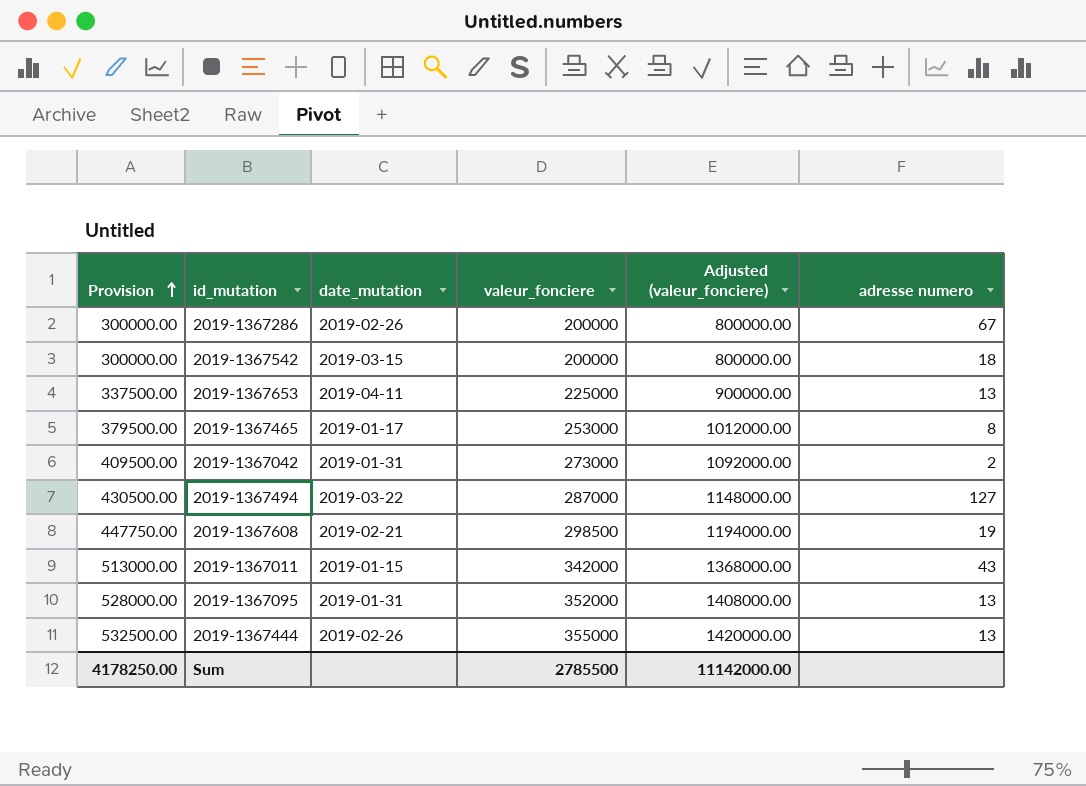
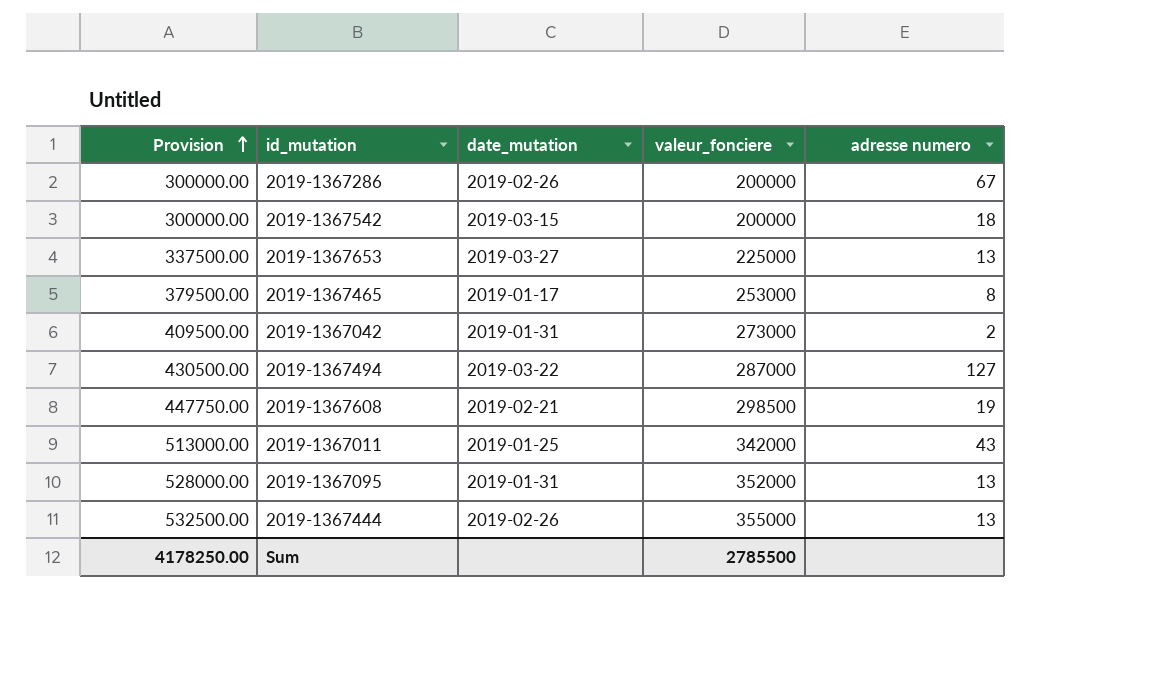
column Adjusted (valeur_fonciere) | formula: [valeur_fonciere] * 4 -> none
2019-1367653 | date_mutation: 2019-04-11 -> 2019-03-27
2019-1367011 | date_mutation: 2019-01-15 -> 2019-01-25

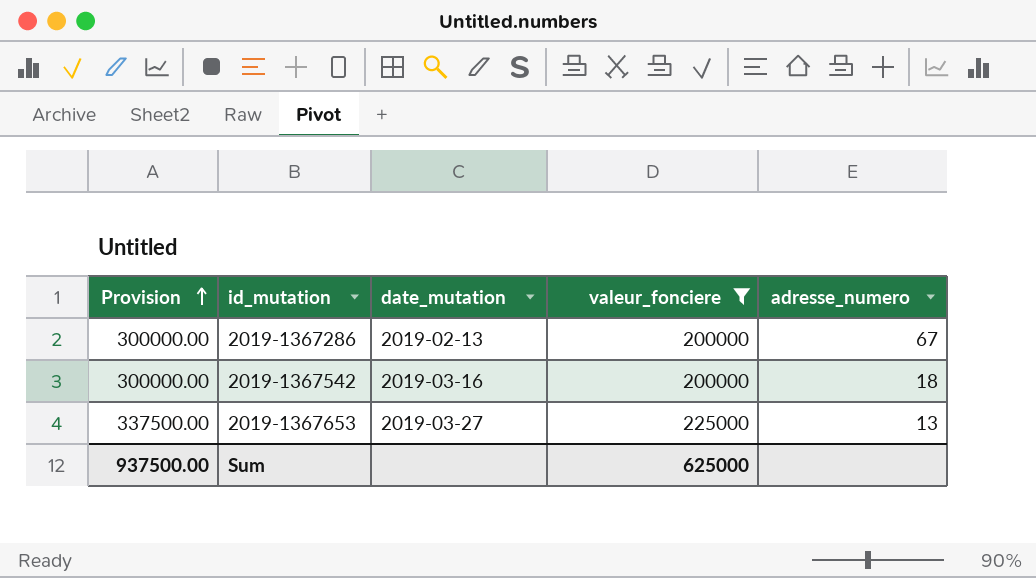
filter: none -> valeur_fonciere <= 225000
column name: adresse numero -> adresse_numero
2019-1367286 | date_mutation: 2019-02-26 -> 2019-02-13
2019-1367542 | date_mutation: 2019-03-15 -> 2019-03-16
Sum | Provision: 4178250.00 -> 937500.00
Sum | valeur_fonciere: 2785500 -> 625000

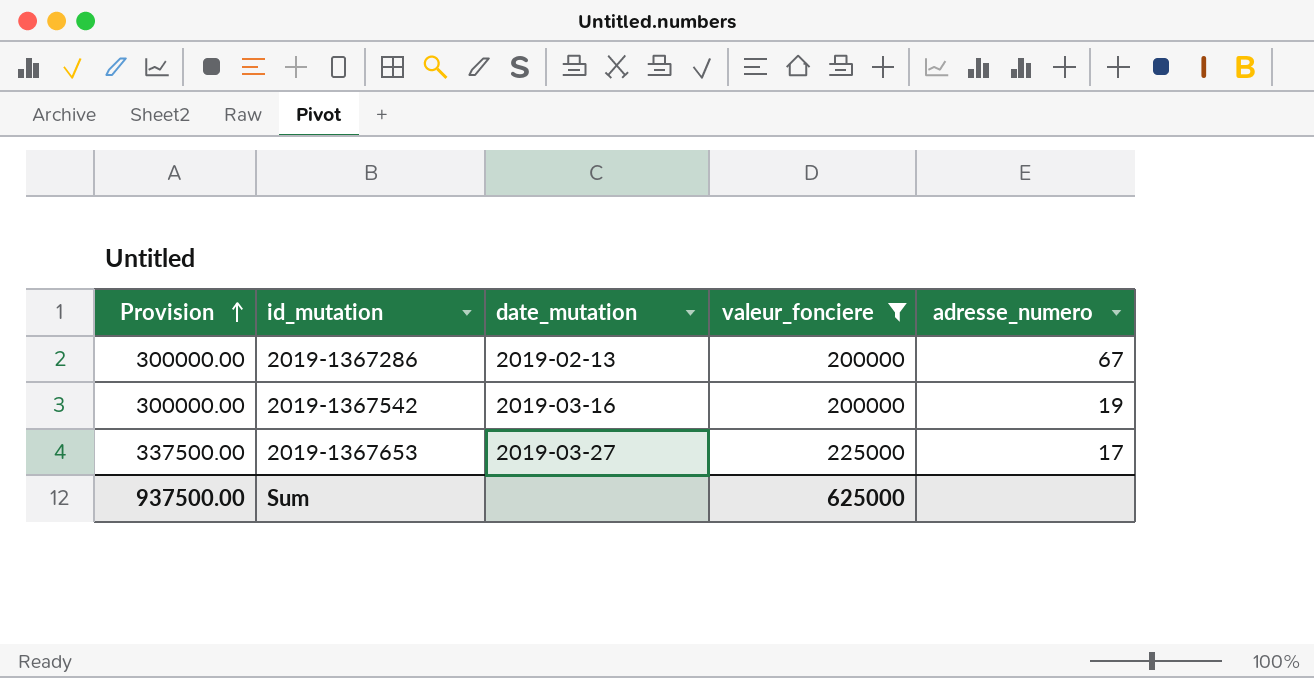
2019-1367542 | adresse_numero: 18 -> 19
2019-1367653 | adresse_numero: 13 -> 17

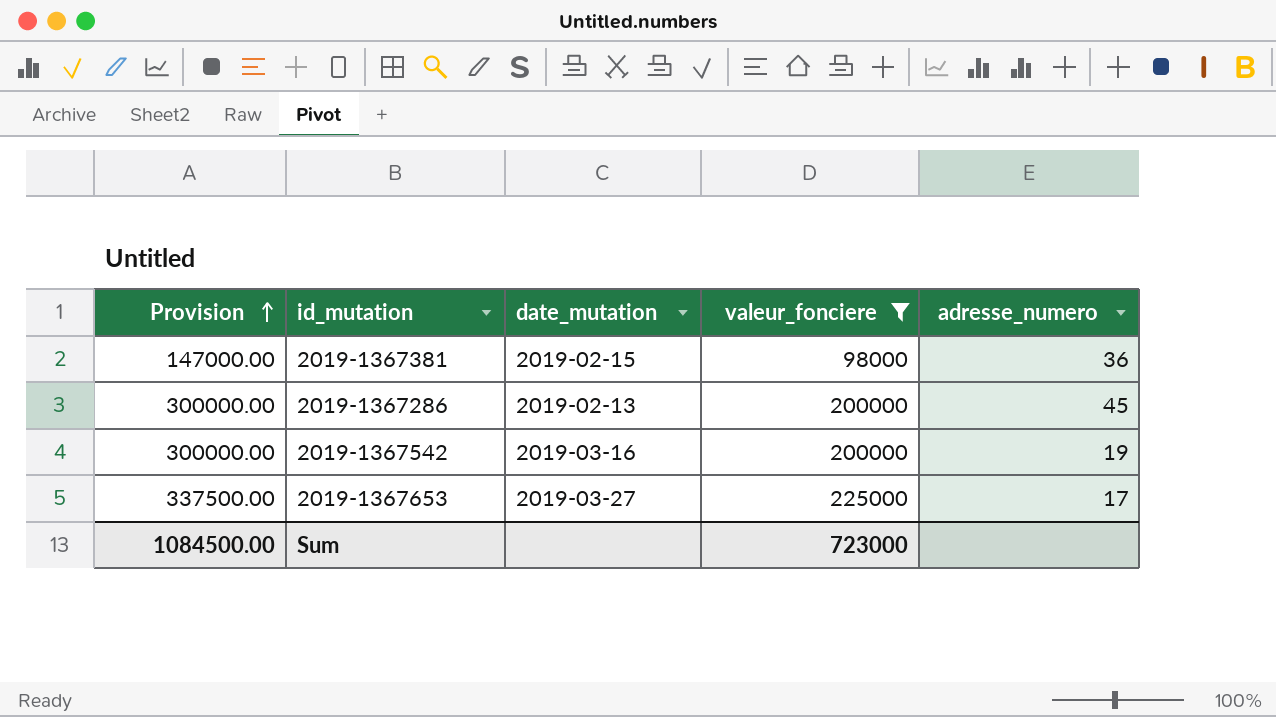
row 2019-1367381: none -> 147000.00 | 2019-02-15 | 98000 | 36
2019-1367286 | adresse_numero: 67 -> 45
Sum | Provision: 937500.00 -> 1084500.00
Sum | valeur_fonciere: 625000 -> 723000

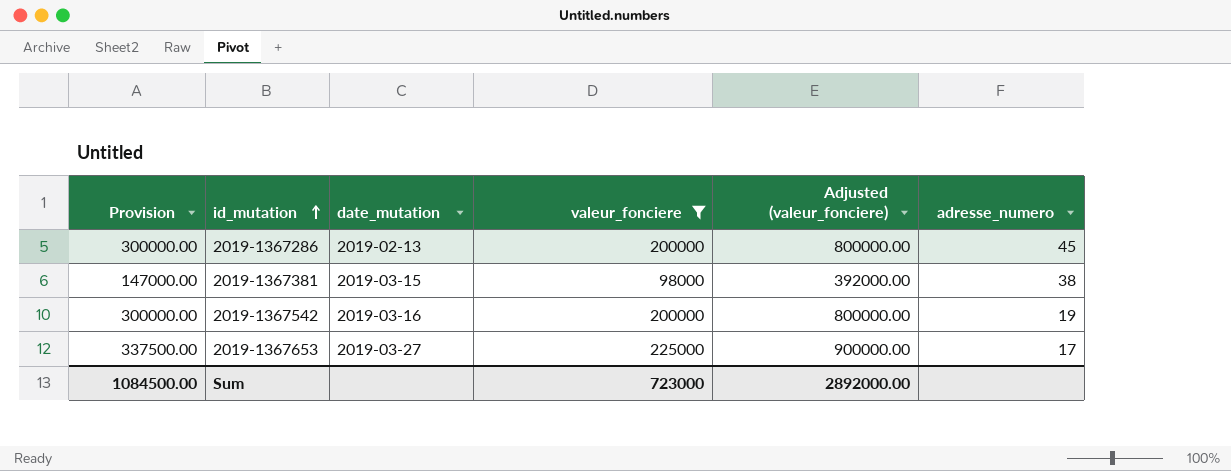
row order: Provision ascending -> id_mutation ascending
column Adjusted (valeur_fonciere) | formula: none -> [valeur_fonciere] * 4
2019-1367381 | date_mutation: 2019-02-15 -> 2019-03-15
2019-1367381 | adresse_numero: 36 -> 38

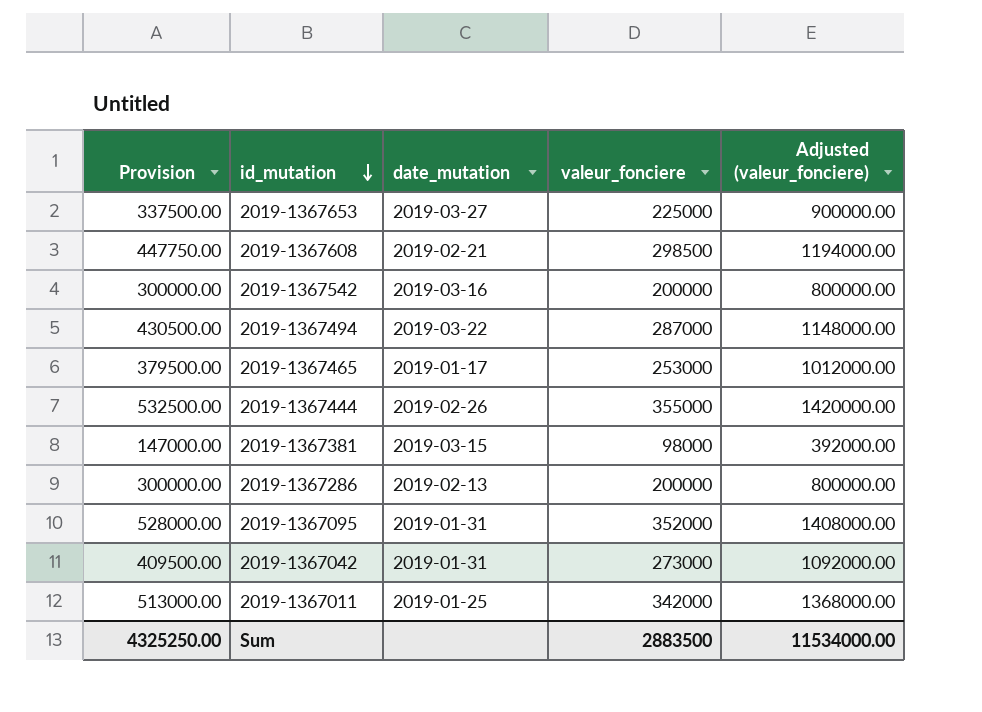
filter: valeur_fonciere <= 225000 -> none
row order: id_mutation ascending -> id_mutation descending
column adresse_numero | position: 6 -> none
Sum | Provision: 1084500.00 -> 4325250.00
Sum | valeur_fonciere: 723000 -> 2883500
Sum | Adjusted (valeur_fonciere): 2892000.00 -> 11534000.00

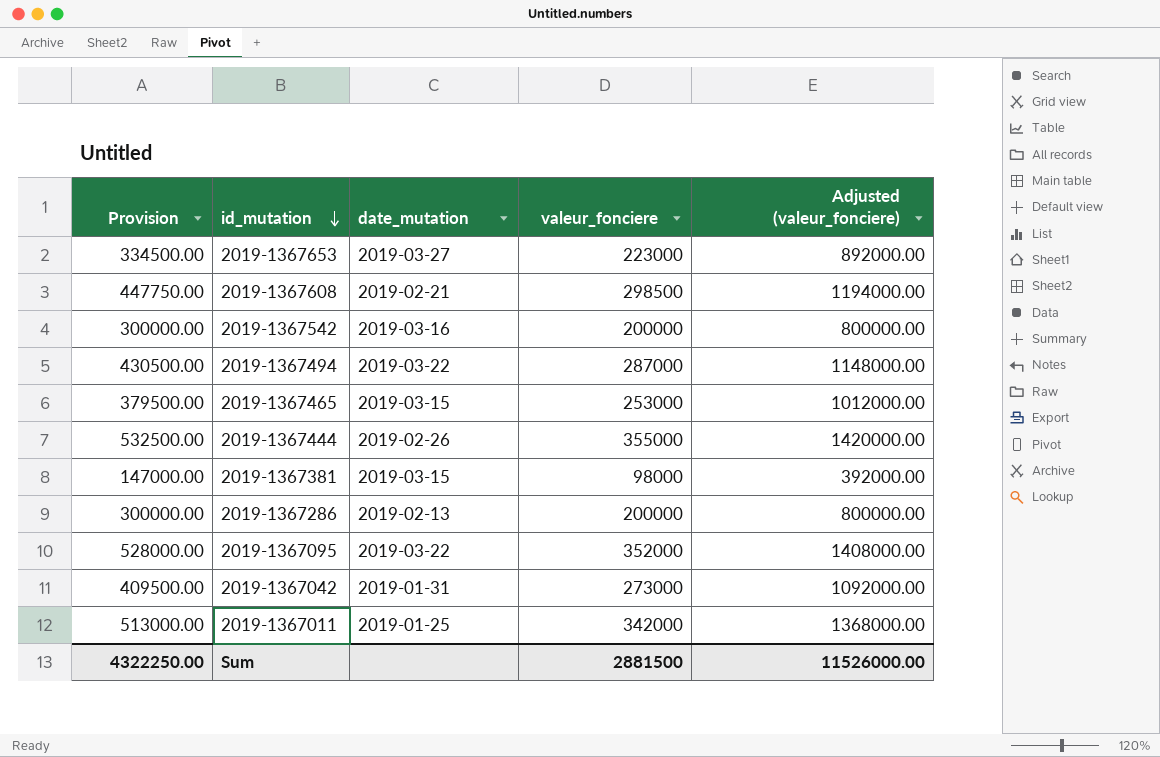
2019-1367653 | Provision: 337500.00 -> 334500.00
2019-1367653 | valeur_fonciere: 225000 -> 223000
2019-1367653 | Adjusted (valeur_fonciere): 900000.00 -> 892000.00
2019-1367465 | date_mutation: 2019-01-17 -> 2019-03-15
2019-1367095 | date_mutation: 2019-01-31 -> 2019-03-22
Sum | Provision: 4325250.00 -> 4322250.00
Sum | valeur_fonciere: 2883500 -> 2881500
Sum | Adjusted (valeur_fonciere): 11534000.00 -> 11526000.00

